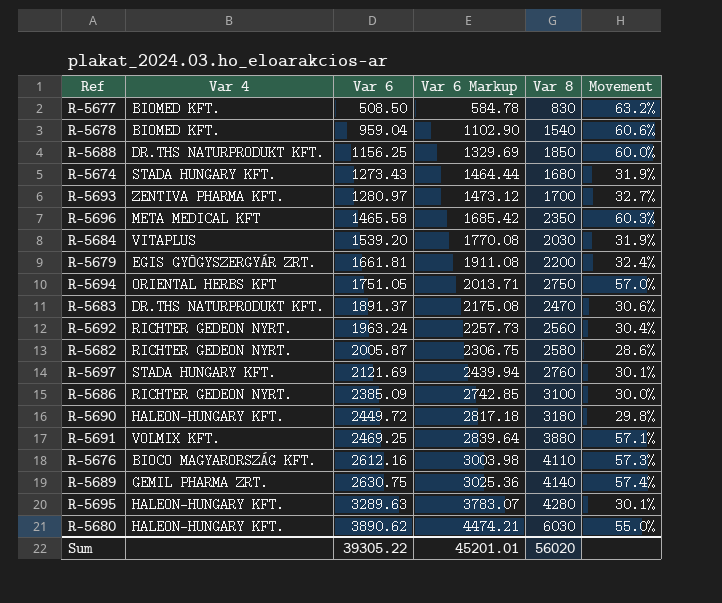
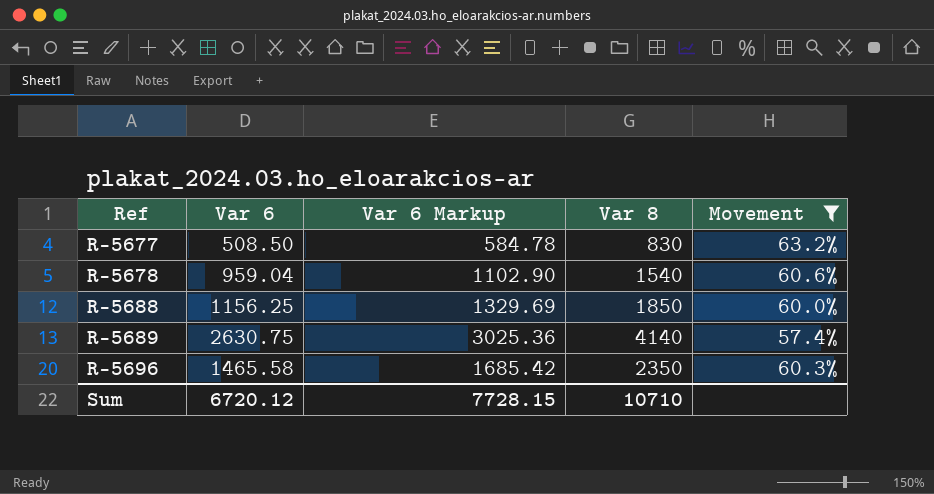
filter: none -> Movement >= 57.4%
row order: Var 6 ascending -> Ref ascending
column Var 4 | position: 2 -> none
Sum | Var 6: 39305.22 -> 6720.12
Sum | Var 6 Markup: 45201.01 -> 7728.15
Sum | Var 8: 56020 -> 10710

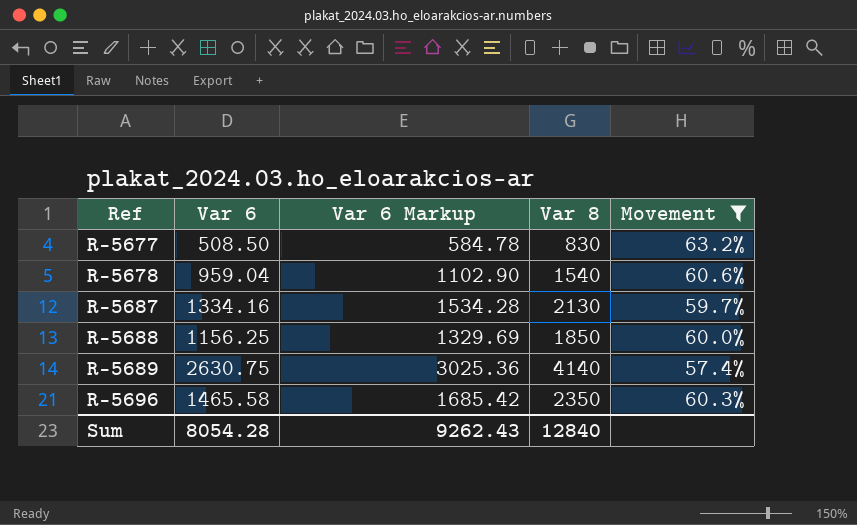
row R-5687: none -> 1334.16 | 1534.28 | 2130 | 59.7%
Sum | Var 6: 6720.12 -> 8054.28
Sum | Var 6 Markup: 7728.15 -> 9262.43
Sum | Var 8: 10710 -> 12840

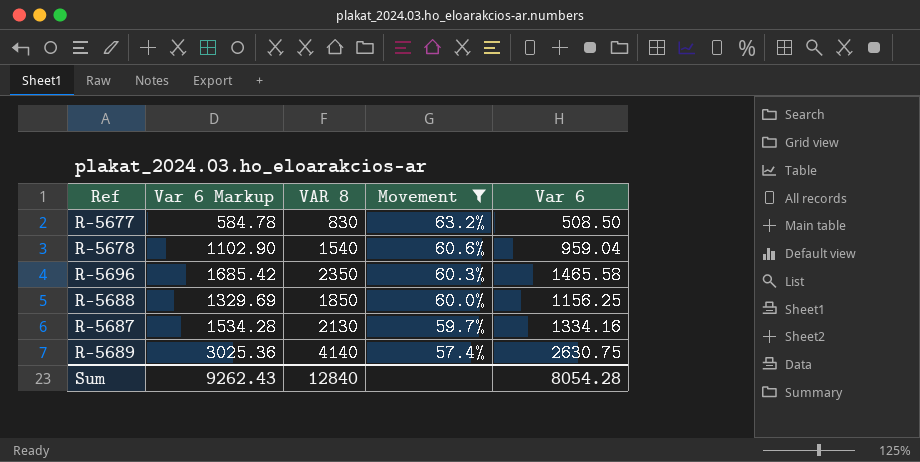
row order: Ref ascending -> Movement descending
column name: Var 8 -> VAR 8
column Var 6 | position: 2 -> 5

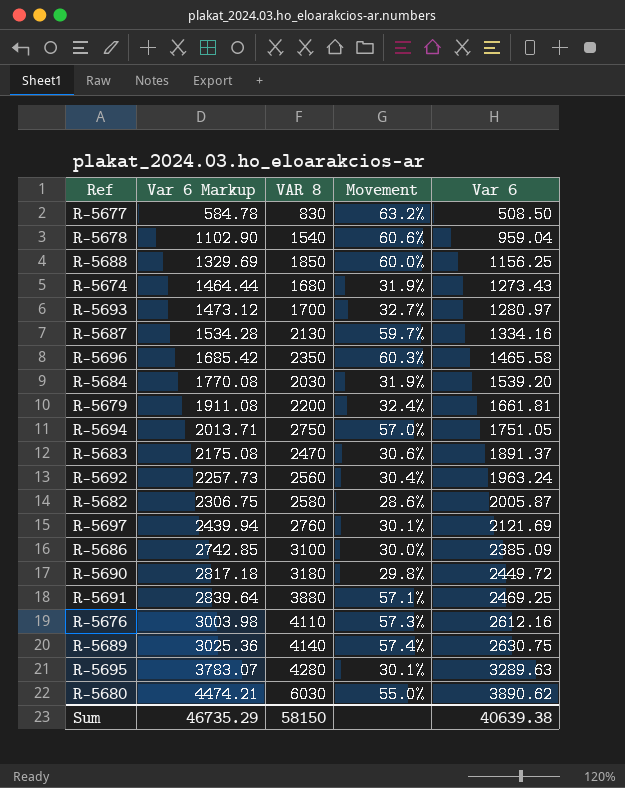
filter: Movement >= 57.4% -> none
row order: Movement descending -> Var 6 Markup ascending
Sum | Var 6 Markup: 9262.43 -> 46735.29
Sum | VAR 8: 12840 -> 58150
Sum | Var 6: 8054.28 -> 40639.38

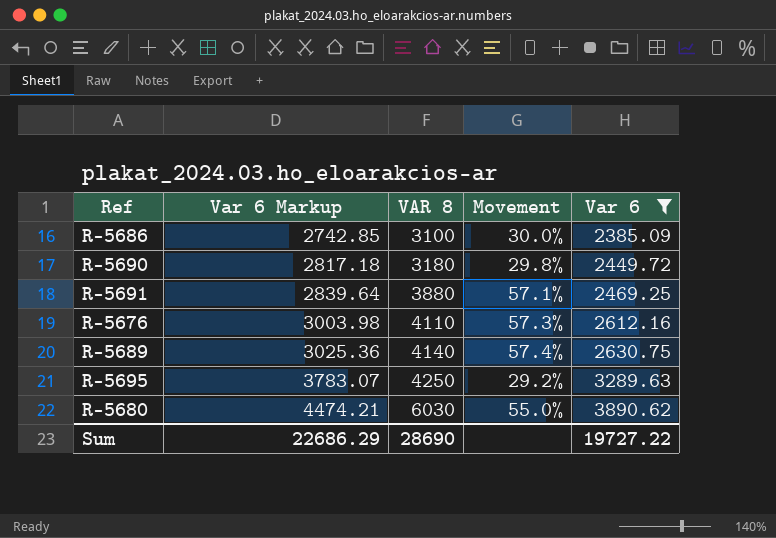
filter: none -> Var 6 >= 2385.09
R-5695 | VAR 8: 4280 -> 4250
R-5695 | Movement: 30.1% -> 29.2%
Sum | Var 6 Markup: 46735.29 -> 22686.29
Sum | VAR 8: 58150 -> 28690
Sum | Var 6: 40639.38 -> 19727.22

